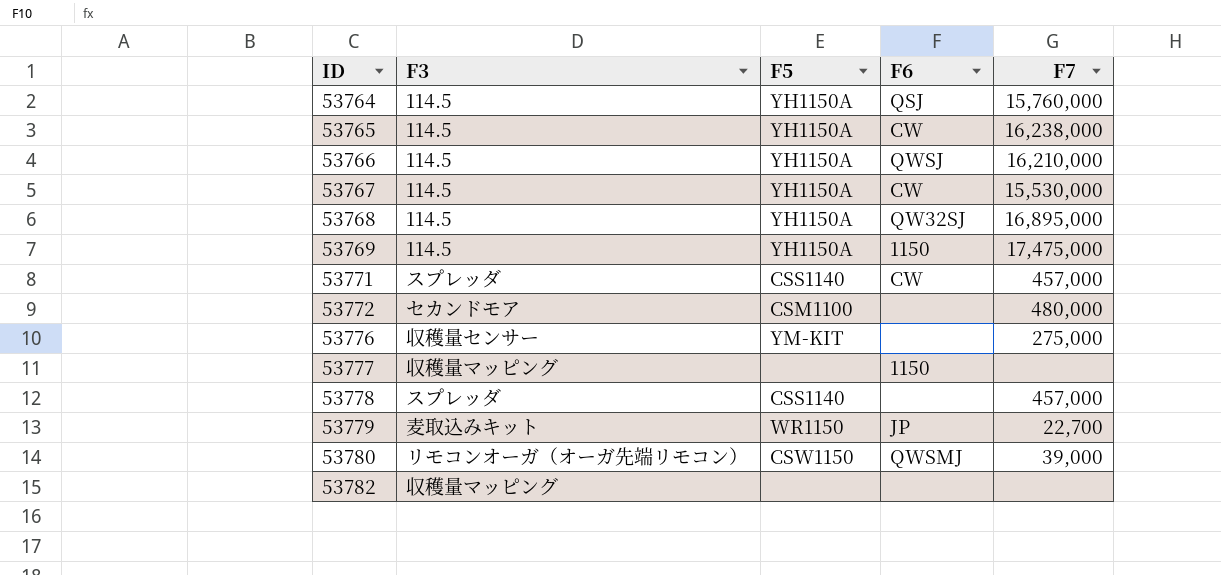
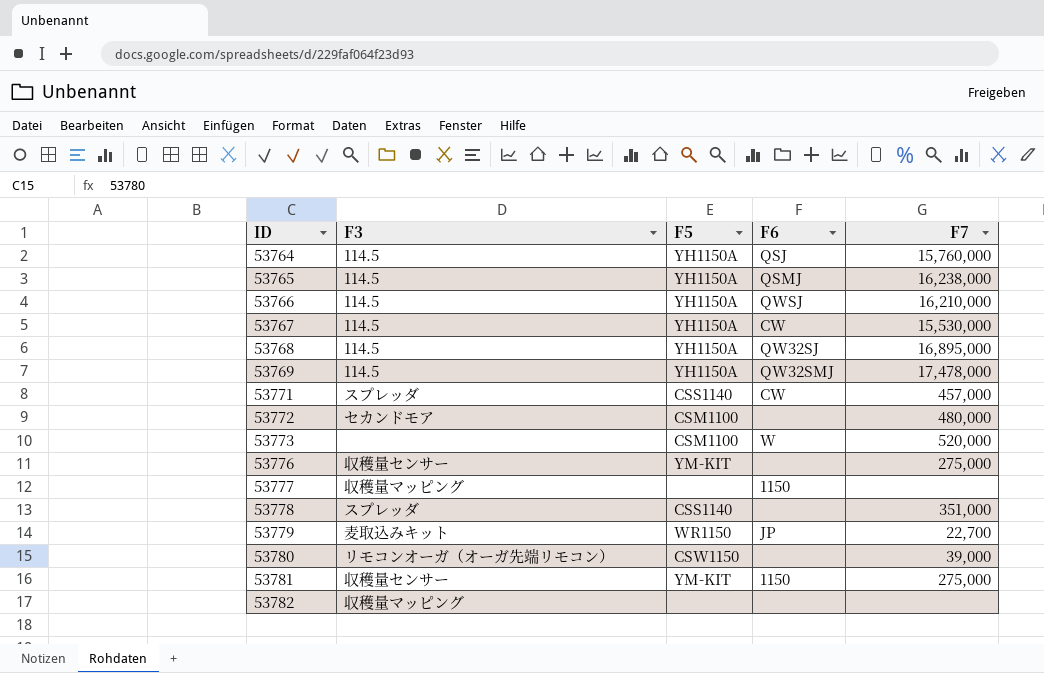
53765 | F6: CW -> QSMJ
53769 | F6: 1150 -> QW32SMJ
53769 | F7: 17,475,000 -> 17,478,000
row 53773: none -> none | CSM1100 | W | 520,000
53778 | F7: 457,000 -> 351,000
53780 | F6: QWSMJ -> none
row 53781: none -> 収穫量センサー | YM-KIT | 1150 | 275,000

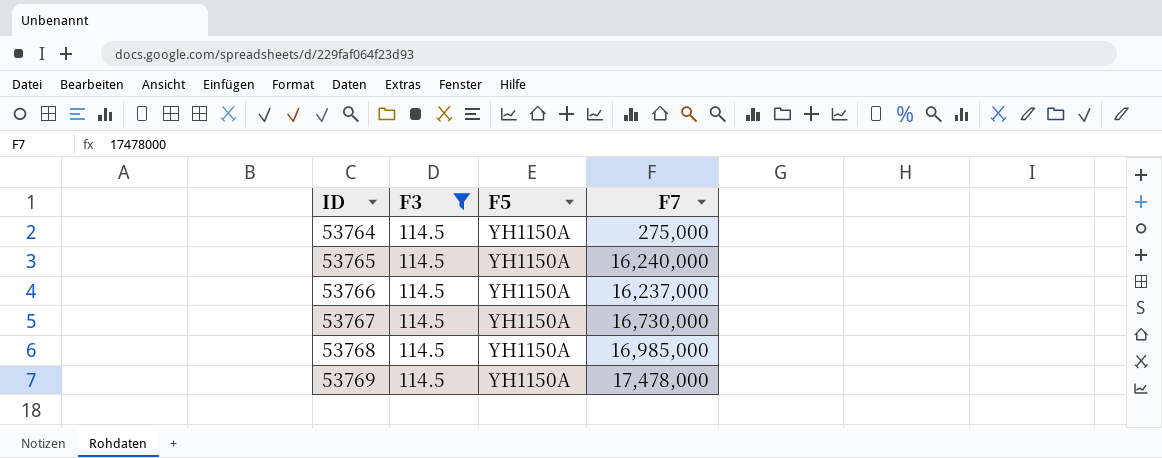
filter: none -> F3 = 114.5
column F6 | position: 4 -> none
53764 | F7: 15,760,000 -> 275,000
53765 | F7: 16,238,000 -> 16,240,000
53766 | F7: 16,210,000 -> 16,237,000
53767 | F7: 15,530,000 -> 16,730,000
53768 | F7: 16,895,000 -> 16,985,000

